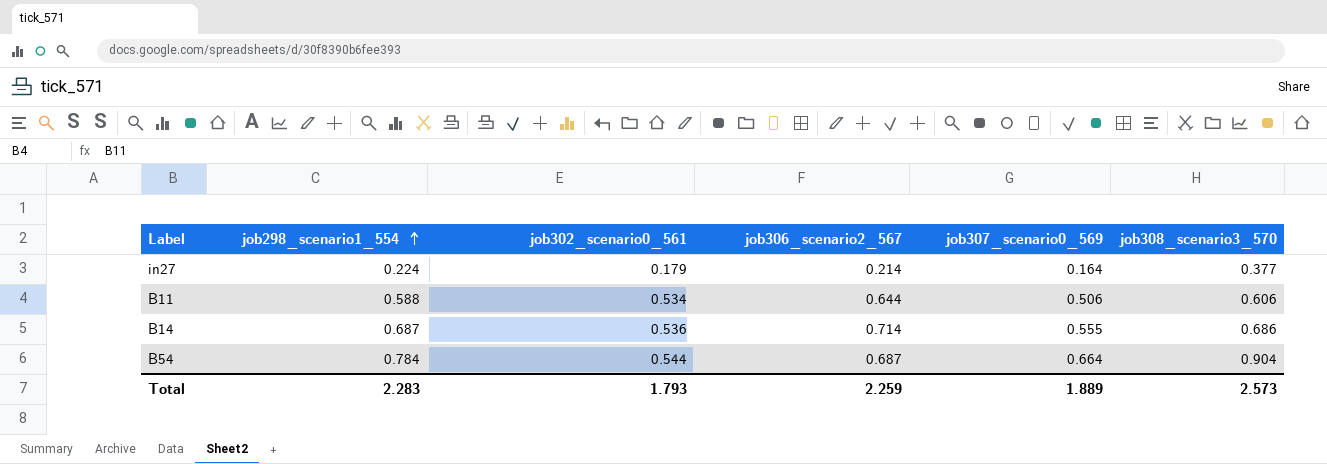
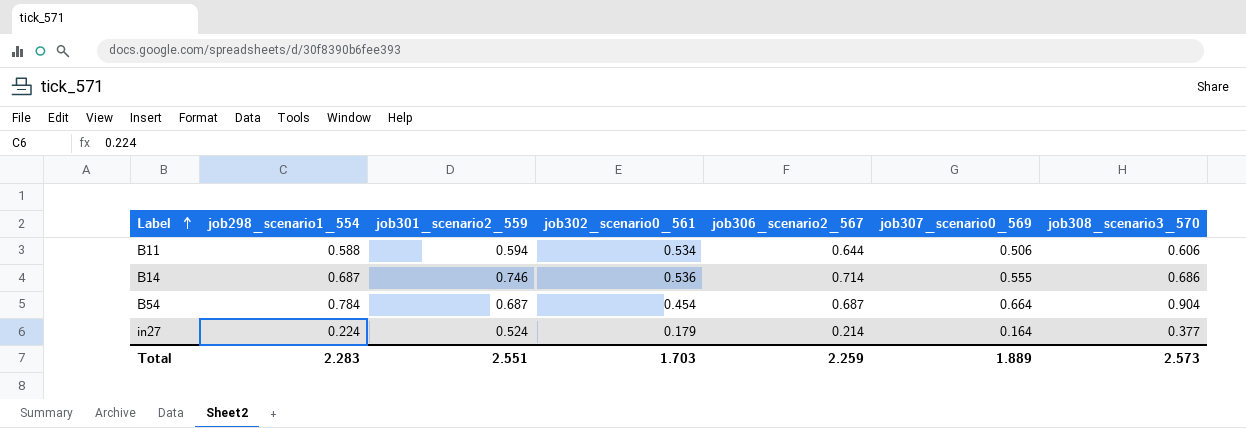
row order: job298_scenario1_554 ascending -> Label ascending
column job301_scenario2_559 | position: none -> 3
B54 | job302_scenario0_561: 0.544 -> 0.454
Total | job302_scenario0_561: 1.793 -> 1.703

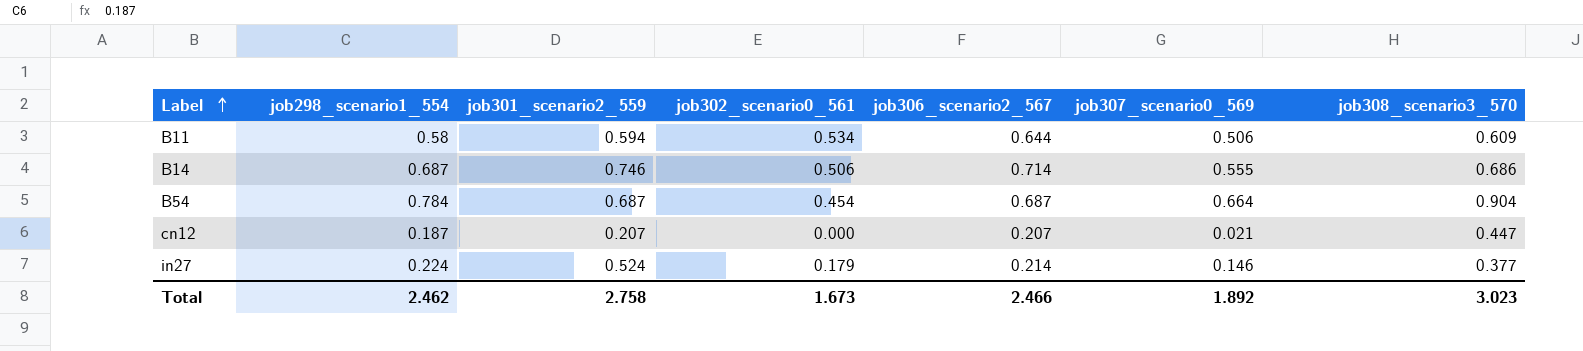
B11 | job298_scenario1_554: 0.588 -> 0.58
B11 | job308_scenario3_570: 0.606 -> 0.609
B14 | job302_scenario0_561: 0.536 -> 0.506
row cn12: none -> 0.187 | 0.207 | 0.000 | 0.207 | 0.021 | 0.447
in27 | job307_scenario0_569: 0.164 -> 0.146
Total | job298_scenario1_554: 2.283 -> 2.462
Total | job301_scenario2_559: 2.551 -> 2.758
Total | job302_scenario0_561: 1.703 -> 1.673
Total | job306_scenario2_567: 2.259 -> 2.466
Total | job307_scenario0_569: 1.889 -> 1.892
Total | job308_scenario3_570: 2.573 -> 3.023

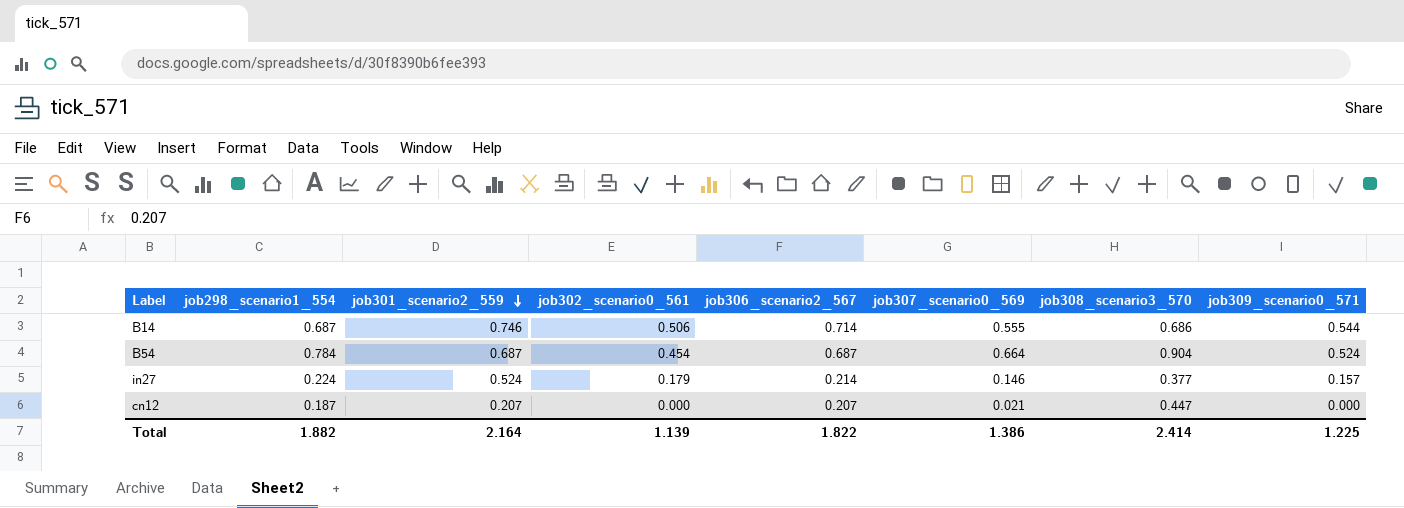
row order: Label ascending -> job301_scenario2_559 descending
column job309_scenario0_571 | position: none -> 8
row B11: 0.58 | 0.594 | 0.534 | 0.644 | 0.506 | 0.609 -> none
Total | job298_scenario1_554: 2.462 -> 1.882
Total | job301_scenario2_559: 2.758 -> 2.164
Total | job302_scenario0_561: 1.673 -> 1.139
Total | job306_scenario2_567: 2.466 -> 1.822
Total | job307_scenario0_569: 1.892 -> 1.386
Total | job308_scenario3_570: 3.023 -> 2.414

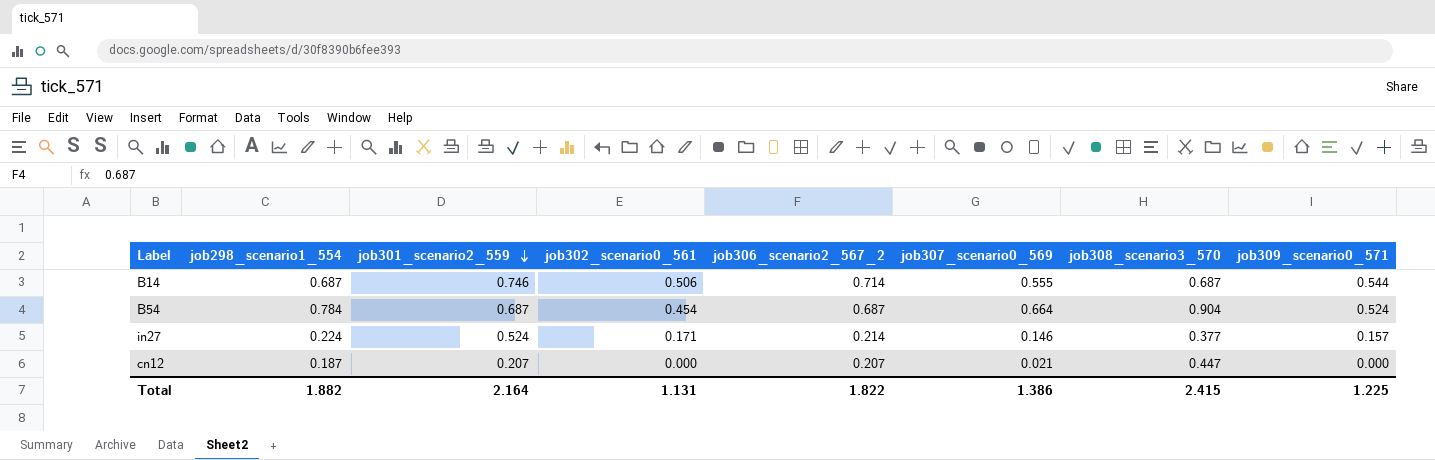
column name: job306_scenario2_567 -> job306_scenario2_567_2
B14 | job308_scenario3_570: 0.686 -> 0.687
in27 | job302_scenario0_561: 0.179 -> 0.171
Total | job302_scenario0_561: 1.139 -> 1.131
Total | job308_scenario3_570: 2.414 -> 2.415

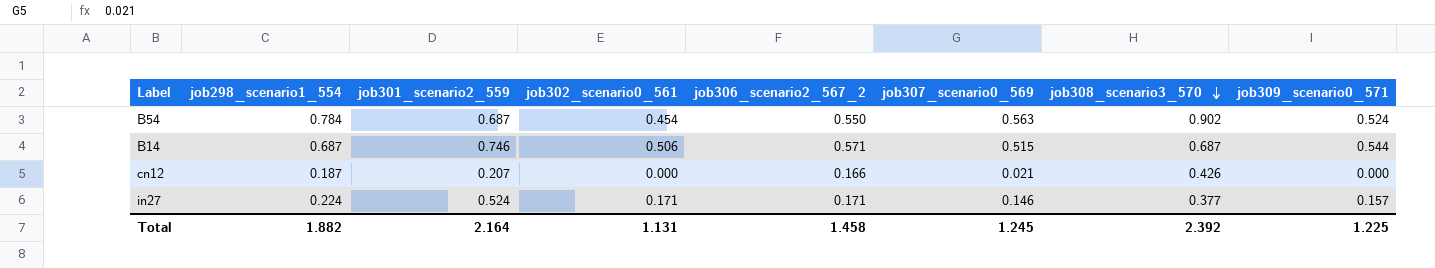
row order: job301_scenario2_559 descending -> job308_scenario3_570 descending
B54 | job306_scenario2_567_2: 0.687 -> 0.550
B54 | job307_scenario0_569: 0.664 -> 0.563
B54 | job308_scenario3_570: 0.904 -> 0.902
B14 | job306_scenario2_567_2: 0.714 -> 0.571
B14 | job307_scenario0_569: 0.555 -> 0.515
cn12 | job306_scenario2_567_2: 0.207 -> 0.166
cn12 | job308_scenario3_570: 0.447 -> 0.426
in27 | job306_scenario2_567_2: 0.214 -> 0.171
Total | job306_scenario2_567_2: 1.822 -> 1.458
Total | job307_scenario0_569: 1.386 -> 1.245
Total | job308_scenario3_570: 2.415 -> 2.392

